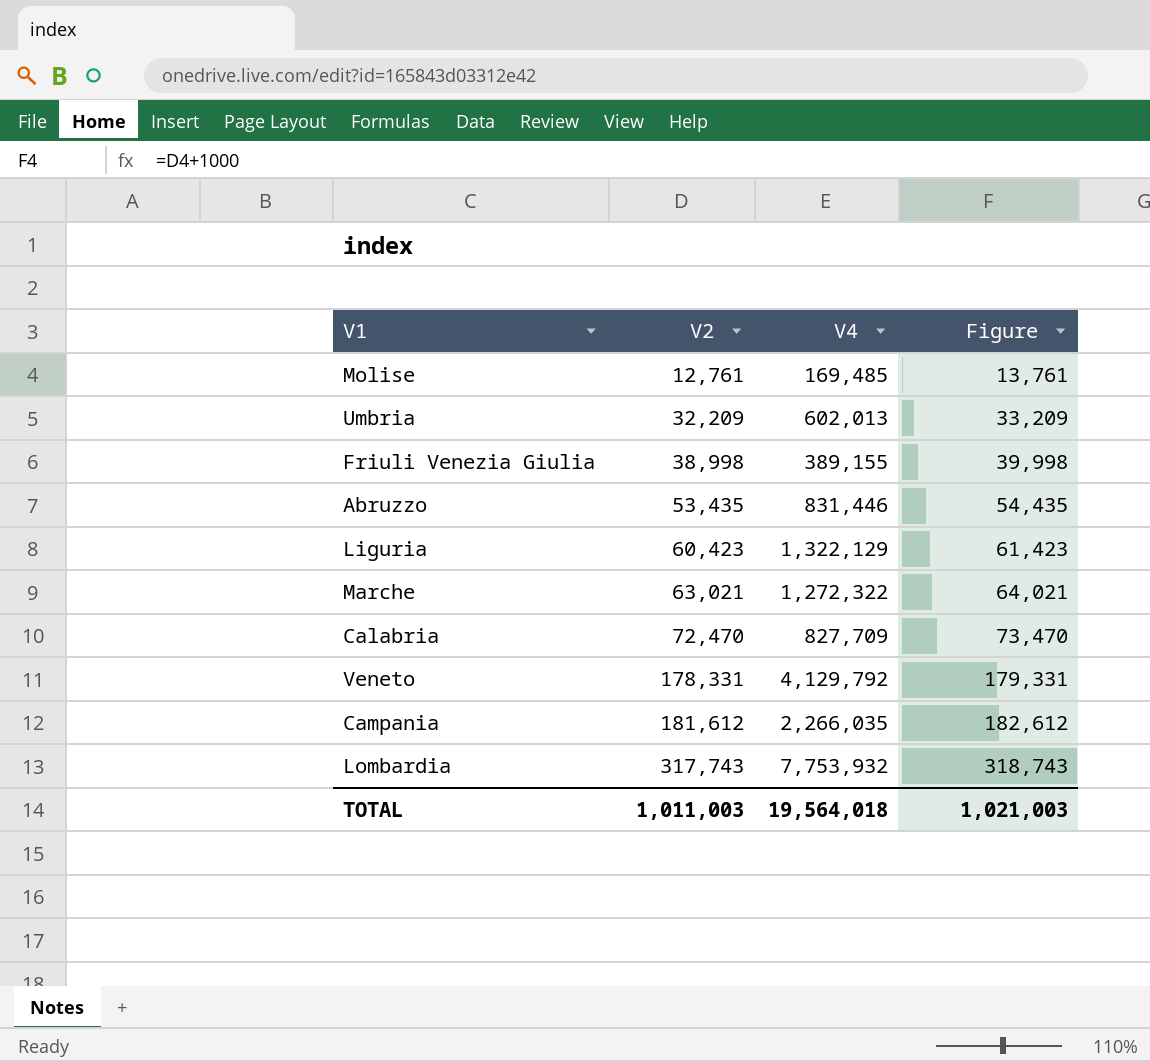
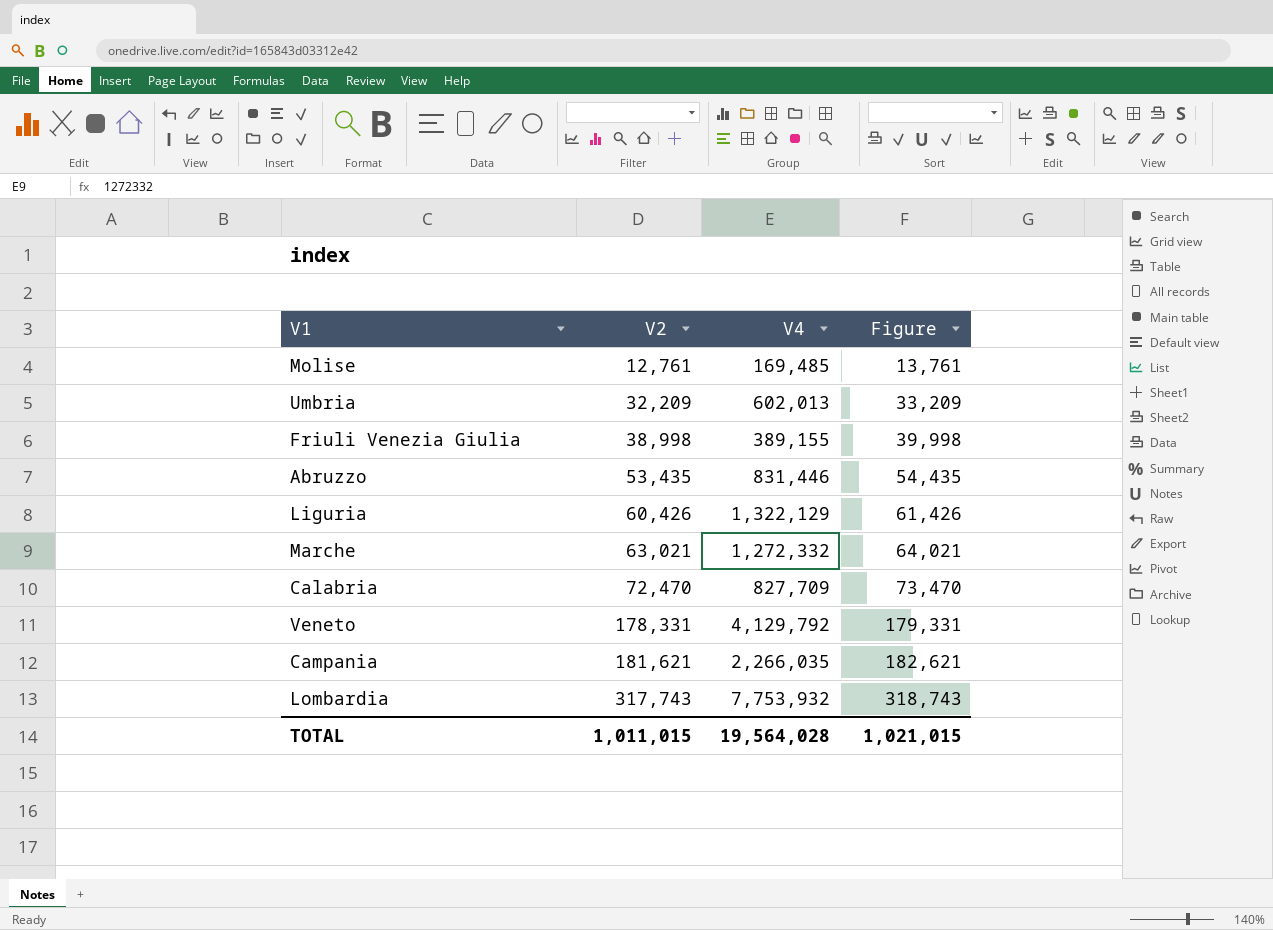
Liguria | V2: 60,423 -> 60,426
Liguria | Figure: 61,423 -> 61,426
Marche | V4: 1,272,322 -> 1,272,332
Campania | V2: 181,612 -> 181,621
Campania | Figure: 182,612 -> 182,621
TOTAL | V2: 1,011,003 -> 1,011,015
TOTAL | V4: 19,564,018 -> 19,564,028
TOTAL | Figure: 1,021,003 -> 1,021,015

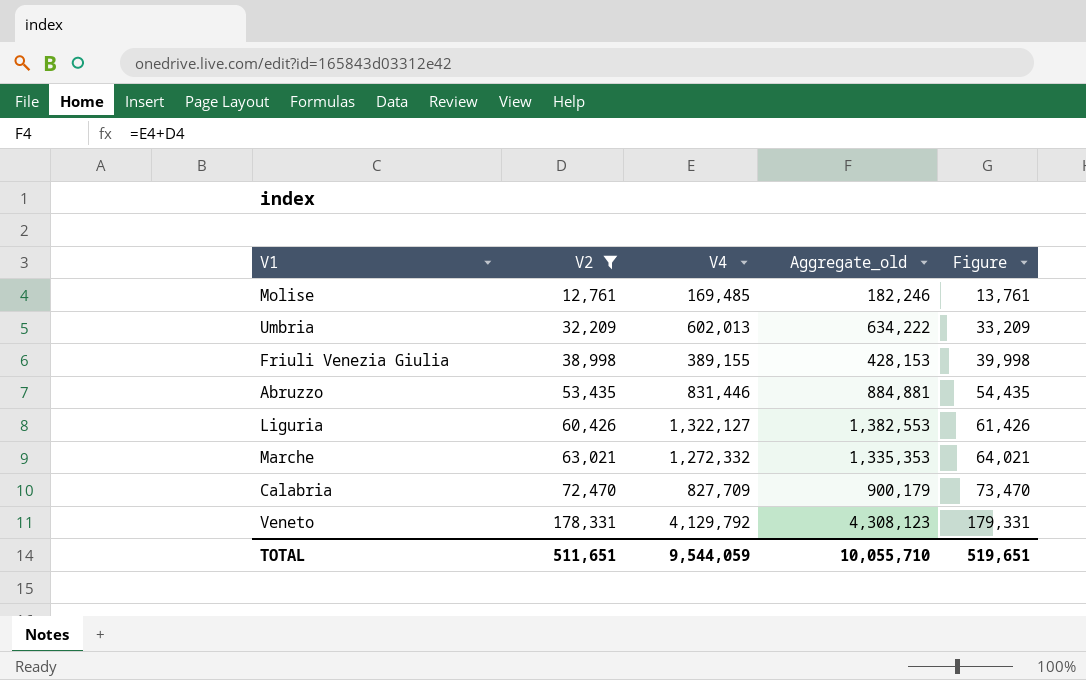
filter: none -> V2 <= 178,331
column Aggregate_old | formula: none -> [V2] + [V4]
Liguria | V4: 1,322,129 -> 1,322,127
TOTAL | V2: 1,011,015 -> 511,651
TOTAL | V4: 19,564,028 -> 9,544,059
TOTAL | Figure: 1,021,015 -> 519,651

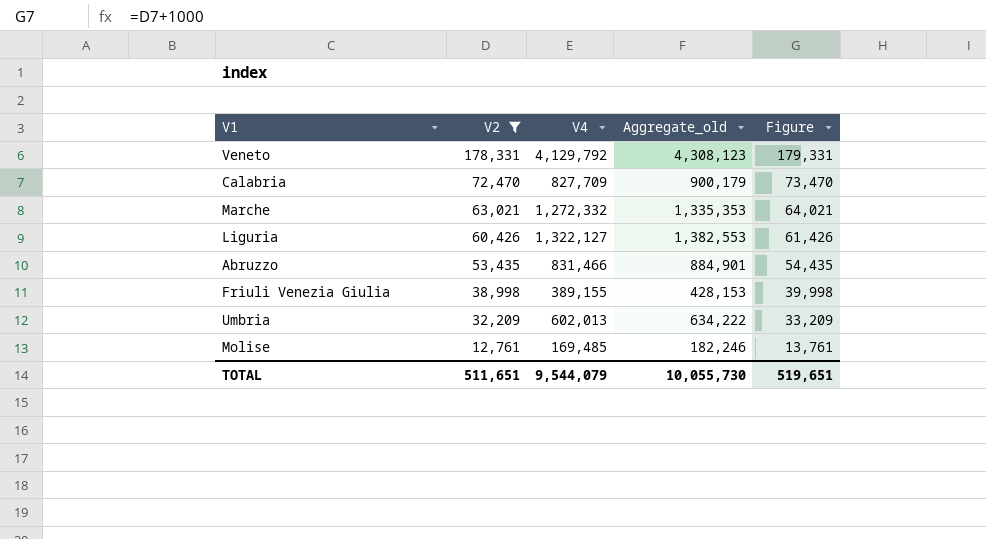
row order: V2 ascending -> V2 descending
Abruzzo | V4: 831,446 -> 831,466
Abruzzo | Aggregate_old: 884,881 -> 884,901
TOTAL | V4: 9,544,059 -> 9,544,079
TOTAL | Aggregate_old: 10,055,710 -> 10,055,730

